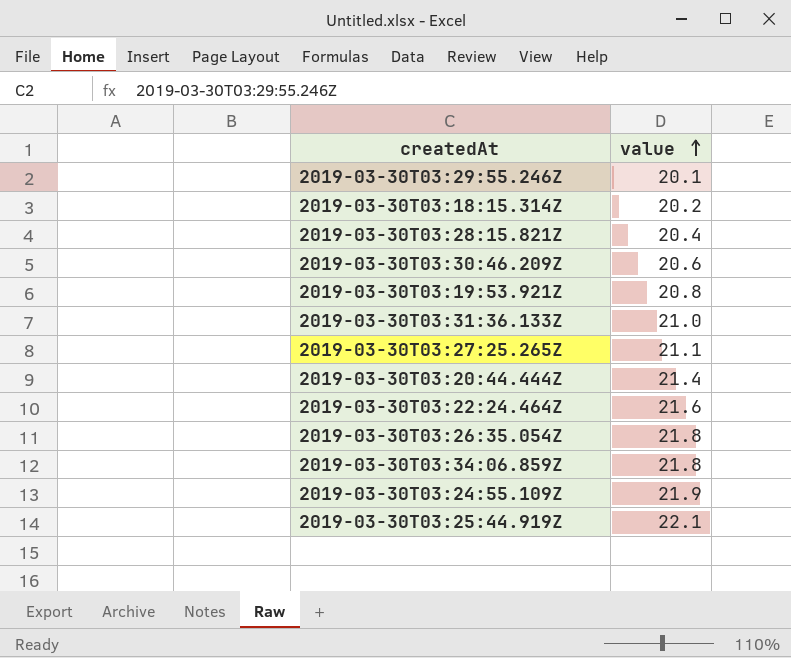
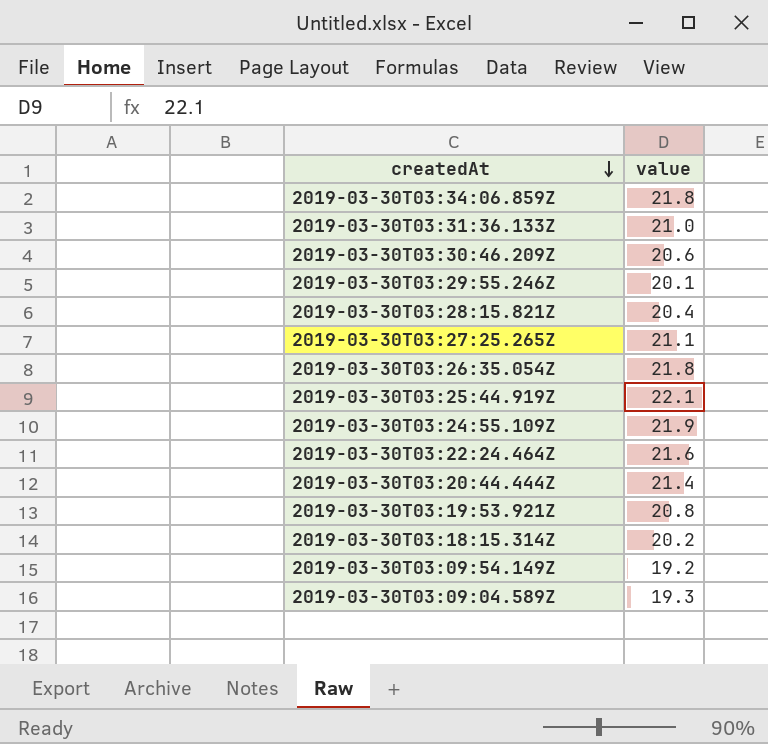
row order: value ascending -> createdAt descending
row 2019-03-30T03:09:54.149Z: none -> 19.2
row 2019-03-30T03:09:04.589Z: none -> 19.3

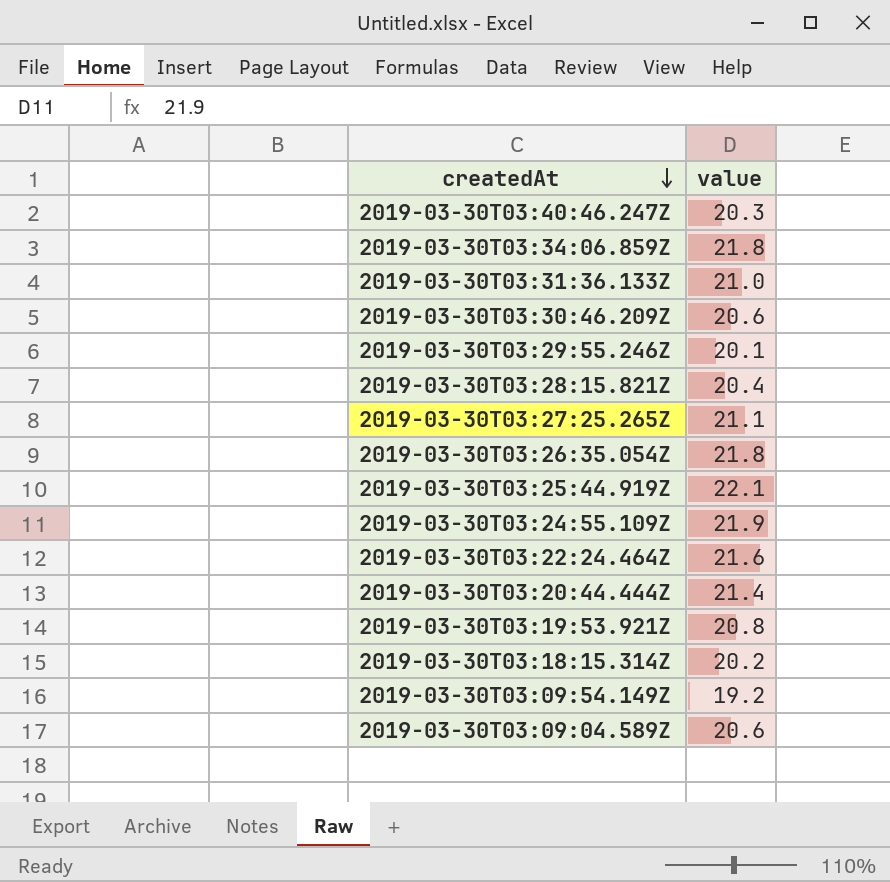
row 2019-03-30T03:40:46.247Z: none -> 20.3
2019-03-30T03:09:04.589Z | value: 19.3 -> 20.6

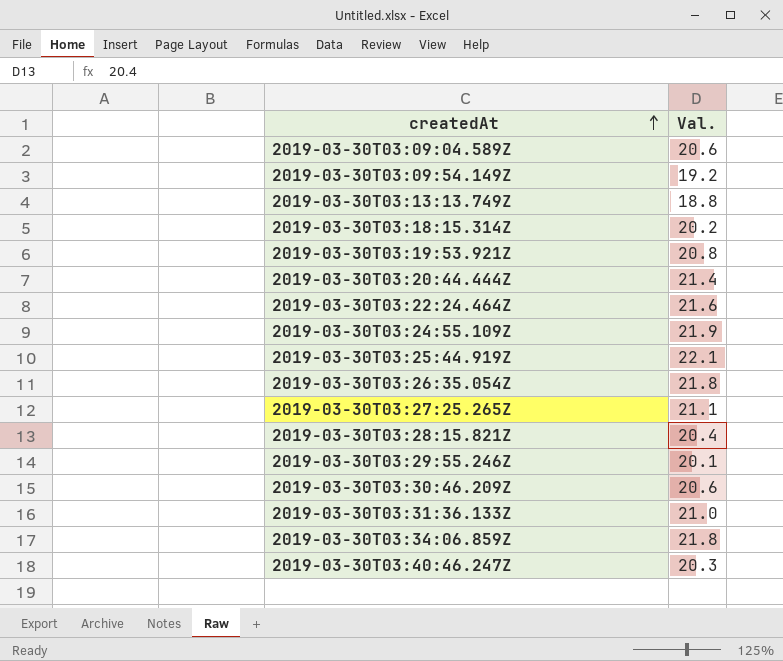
row order: createdAt descending -> createdAt ascending
column name: value -> Val.
row 2019-03-30T03:13:13.749Z: none -> 18.8

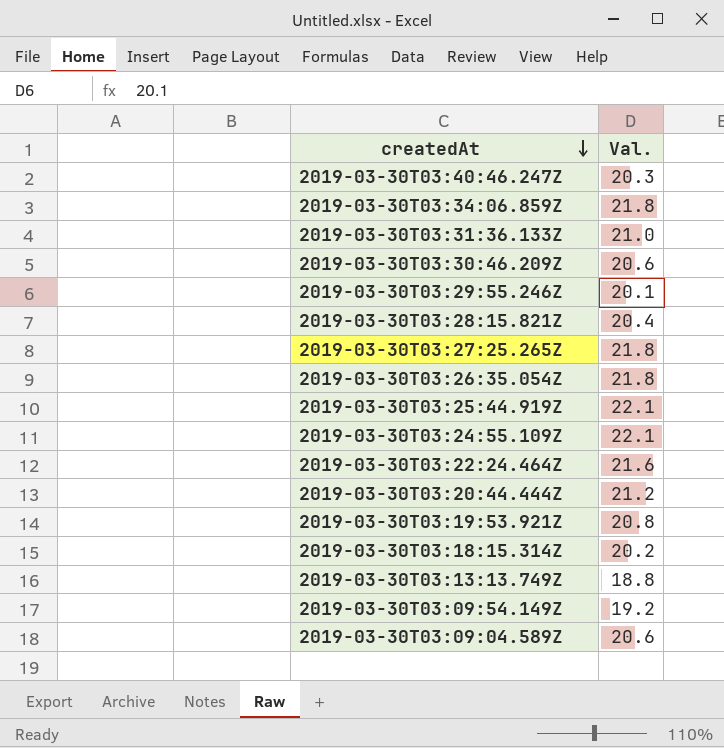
row order: createdAt ascending -> createdAt descending
2019-03-30T03:27:25.265Z | Val.: 21.1 -> 21.8
2019-03-30T03:24:55.109Z | Val.: 21.9 -> 22.1
2019-03-30T03:20:44.444Z | Val.: 21.4 -> 21.2

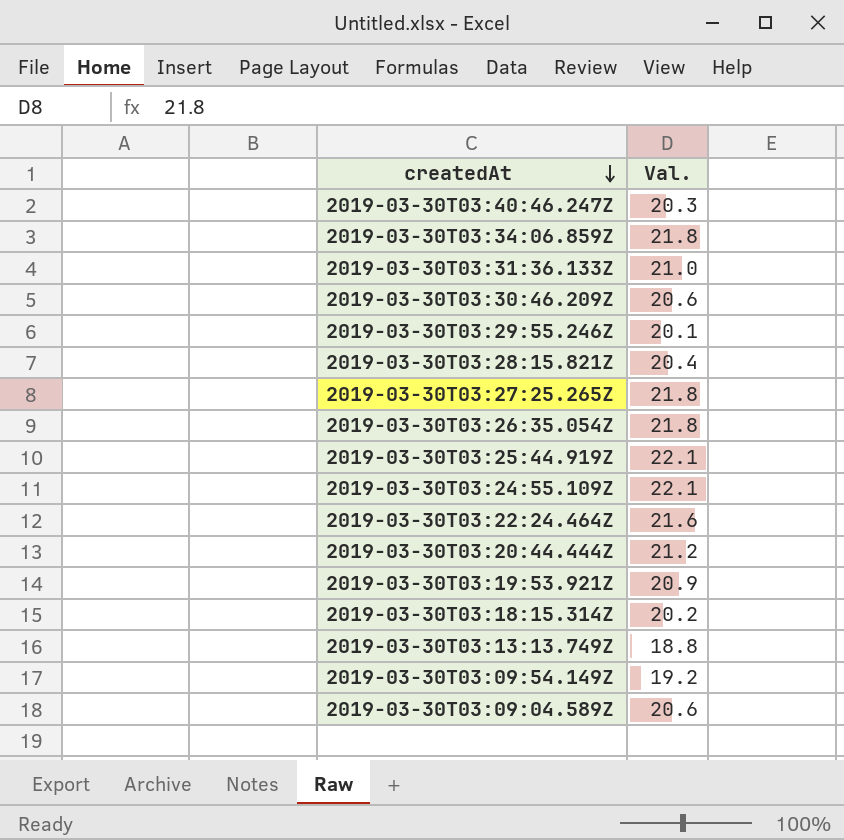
2019-03-30T03:19:53.921Z | Val.: 20.8 -> 20.9

